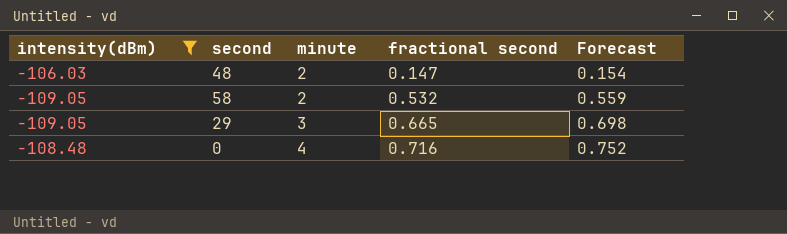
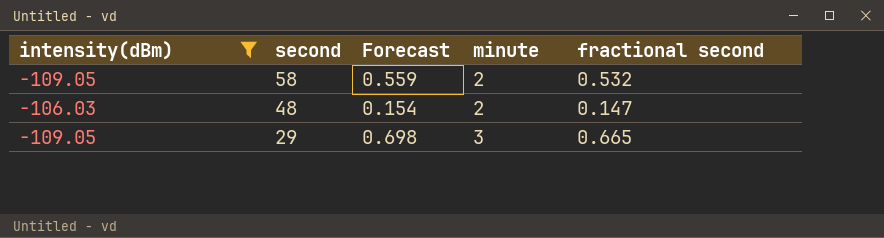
row order: minute ascending -> second descending
column Forecast | position: 5 -> 3
row 0: -108.48 | 4 | 0.716 | 0.752 -> none

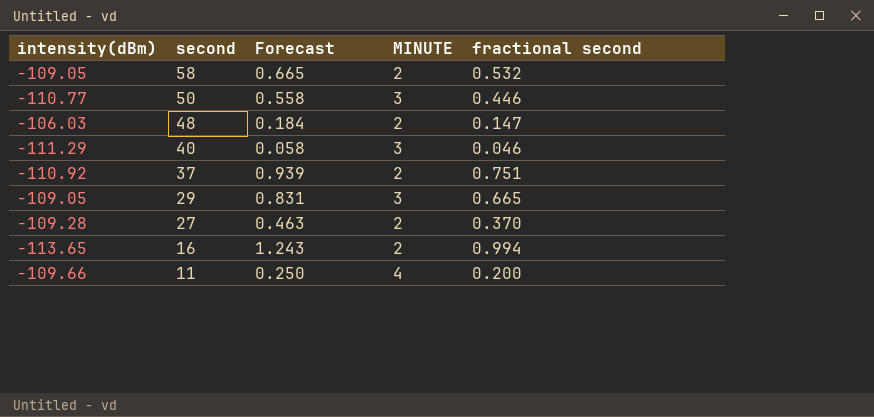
filter: intensity(dBm) >= -109.05 -> none
column Forecast | formula: [fractional second] * 1.05 -> [fractional second] * 1.25
column name: minute -> MINUTE

